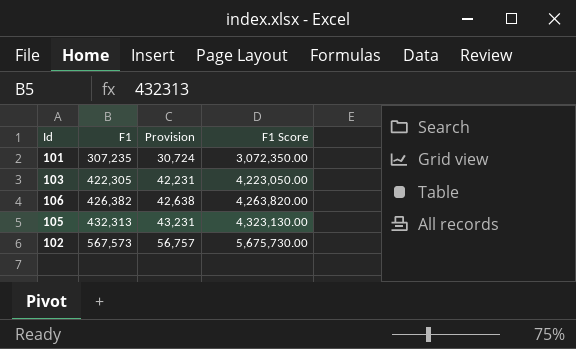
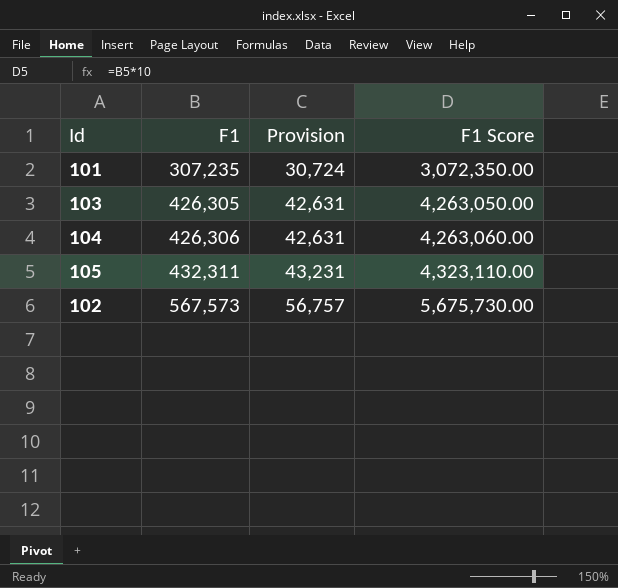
row 106: 426,382 | 42,638 | 4,263,820.00 -> none
103 | F1: 422,305 -> 426,305
103 | Provision: 42,231 -> 42,631
103 | F1 Score: 4,223,050.00 -> 4,263,050.00
row 104: none -> 426,306 | 42,631 | 4,263,060.00
105 | F1: 432,313 -> 432,311
105 | F1 Score: 4,323,130.00 -> 4,323,110.00

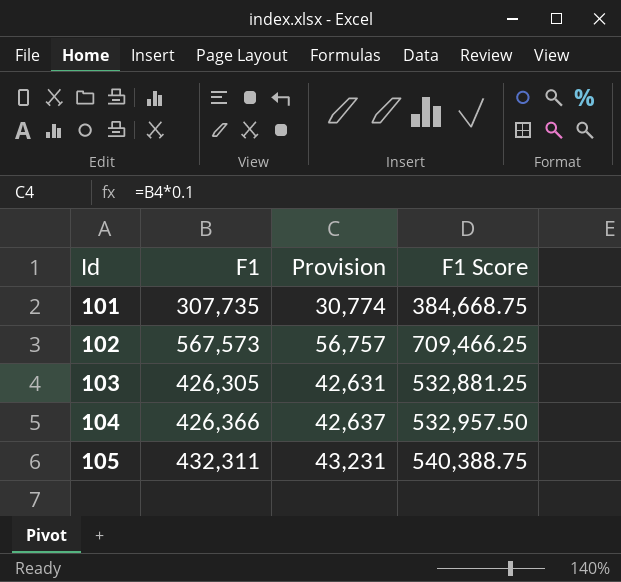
row order: F1 ascending -> Id ascending
column F1 Score | formula: [F1] * 10 -> [F1] * 1.25
101 | F1: 307,235 -> 307,735
101 | Provision: 30,724 -> 30,774
104 | F1: 426,306 -> 426,366
104 | Provision: 42,631 -> 42,637

